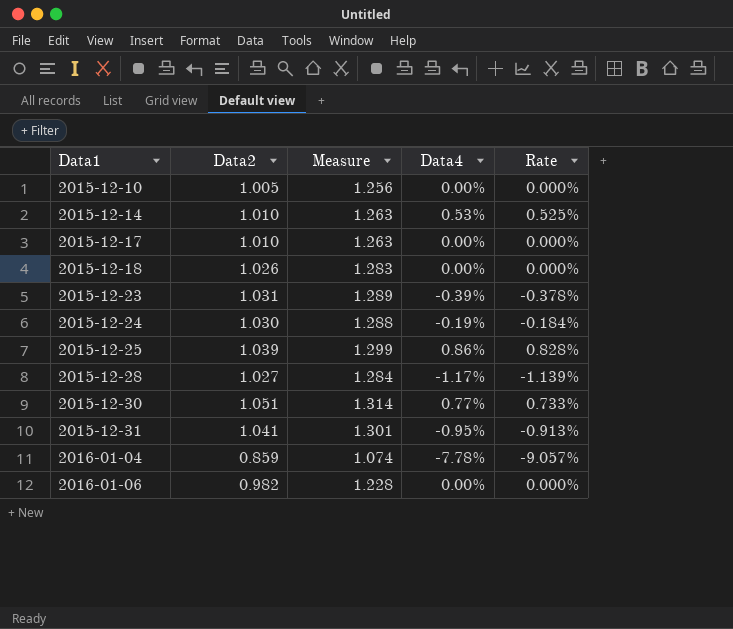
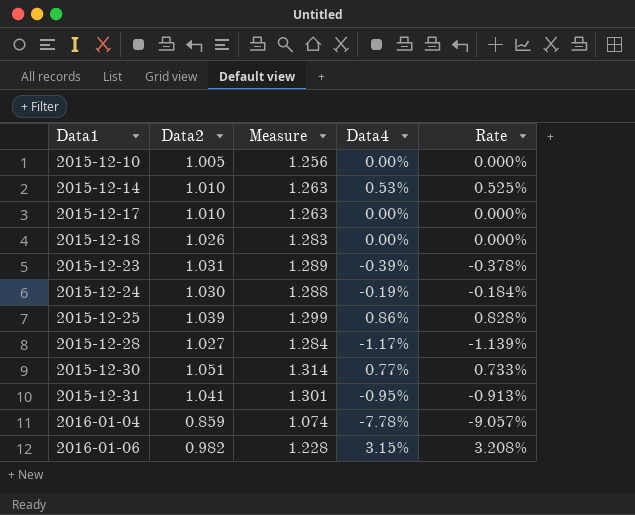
2016-01-06 | Data4: 0.00% -> 3.15%
2016-01-06 | Rate: 0.000% -> 3.208%

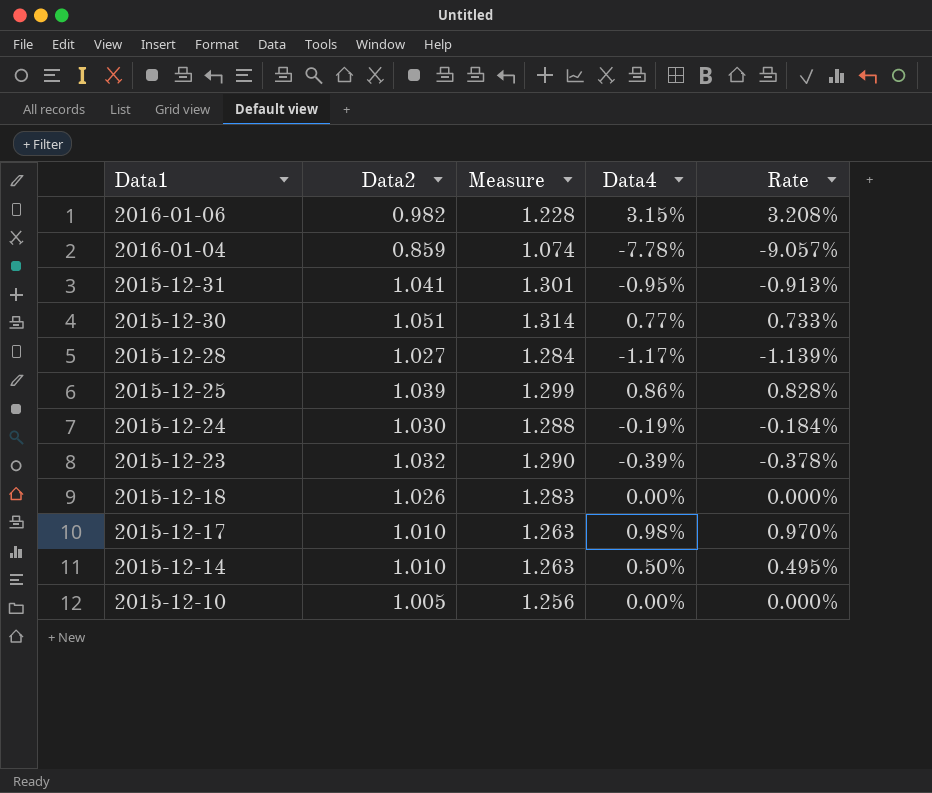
row order: Data1 ascending -> Data1 descending
2015-12-23 | Data2: 1.031 -> 1.032
2015-12-23 | Measure: 1.289 -> 1.290
2015-12-17 | Data4: 0.00% -> 0.98%
2015-12-17 | Rate: 0.000% -> 0.970%
2015-12-14 | Data4: 0.53% -> 0.50%
2015-12-14 | Rate: 0.525% -> 0.495%

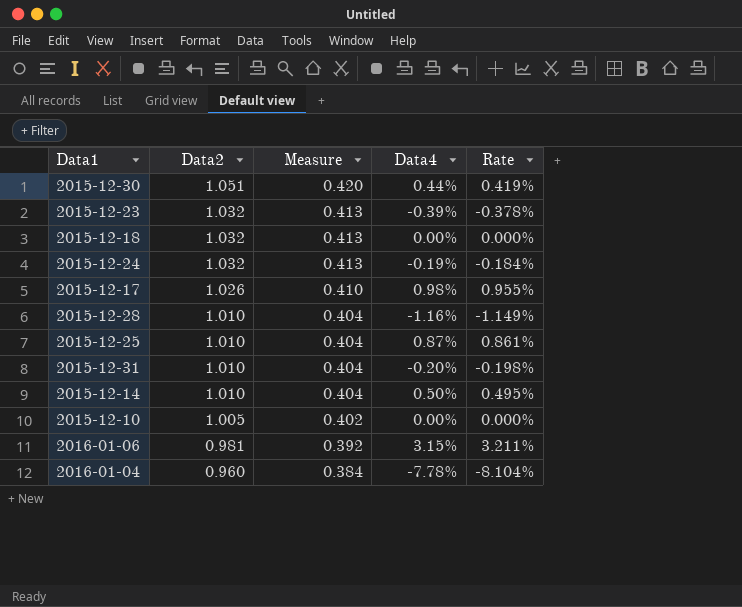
row order: Data1 descending -> Data2 descending
column Measure | formula: [Data2] * 1.25 -> [Data2] * 0.4
2015-12-30 | Data4: 0.77% -> 0.44%
2015-12-30 | Rate: 0.733% -> 0.419%
2015-12-18 | Data2: 1.026 -> 1.032
2015-12-24 | Data2: 1.030 -> 1.032
2015-12-17 | Data2: 1.010 -> 1.026
2015-12-17 | Rate: 0.970% -> 0.955%
2015-12-28 | Data2: 1.027 -> 1.010
2015-12-28 | Data4: -1.17% -> -1.16%
2015-12-28 | Rate: -1.139% -> -1.149%
2015-12-25 | Data2: 1.039 -> 1.010
2015-12-25 | Data4: 0.86% -> 0.87%
2015-12-25 | Rate: 0.828% -> 0.861%
2015-12-31 | Data2: 1.041 -> 1.010
2015-12-31 | Data4: -0.95% -> -0.20%
2015-12-31 | Rate: -0.913% -> -0.198%
2016-01-06 | Data2: 0.982 -> 0.981
2016-01-06 | Rate: 3.208% -> 3.211%
2016-01-04 | Data2: 0.859 -> 0.960
2016-01-04 | Rate: -9.057% -> -8.104%

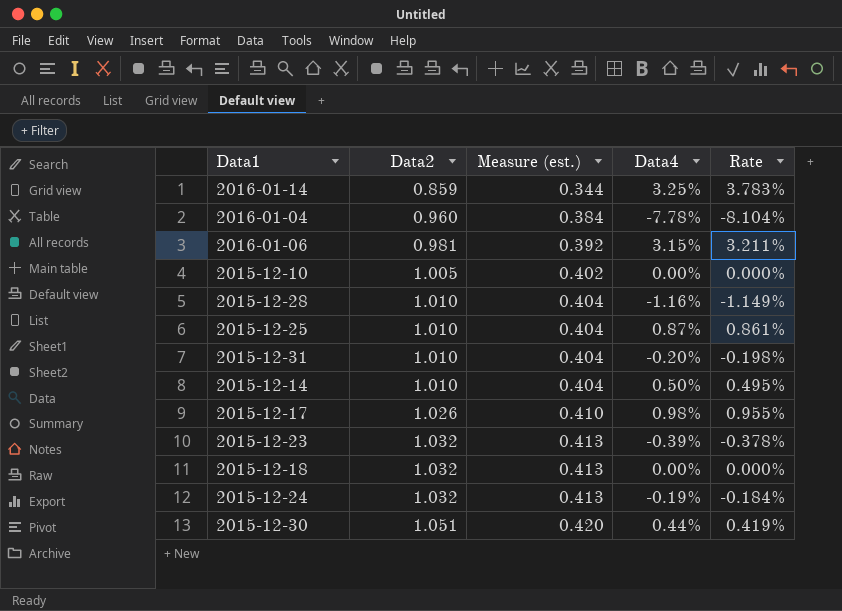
row order: Data2 descending -> Data2 ascending
column name: Measure -> Measure (est.)
row 2016-01-14: none -> 0.859 | 0.344 | 3.25% | 3.783%

